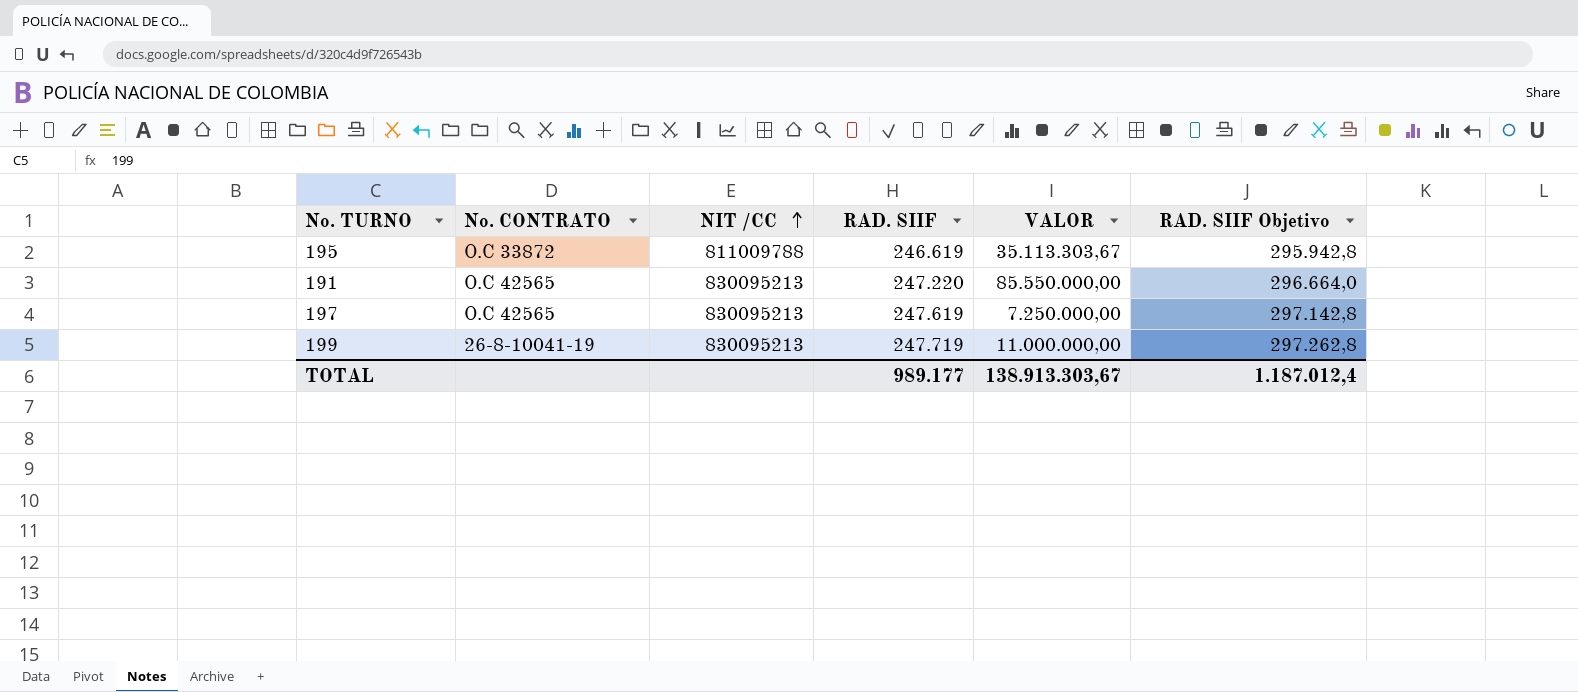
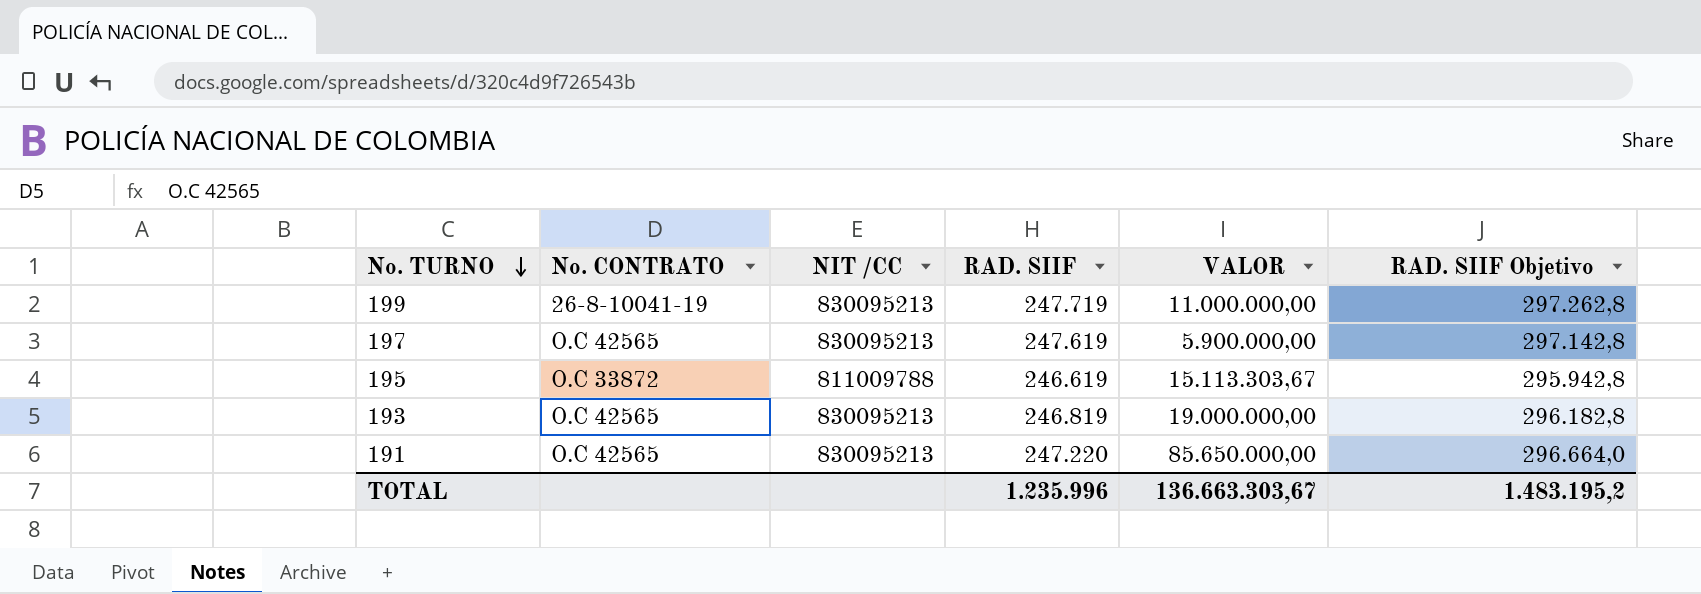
row order: NIT /CC ascending -> No. TURNO descending
197 | VALOR: 7.250.000,00 -> 5.900.000,00
195 | VALOR: 35.113.303,67 -> 15.113.303,67
row 193: none -> O.C 42565 | 830095213 | 246.819 | 19.000.000,00 | 296.182,8
191 | VALOR: 85.550.000,00 -> 85.650.000,00
TOTAL | RAD. SIIF: 989.177 -> 1.235.996
TOTAL | VALOR: 138.913.303,67 -> 136.663.303,67
TOTAL | RAD. SIIF Objetivo: 1.187.012,4 -> 1.483.195,2

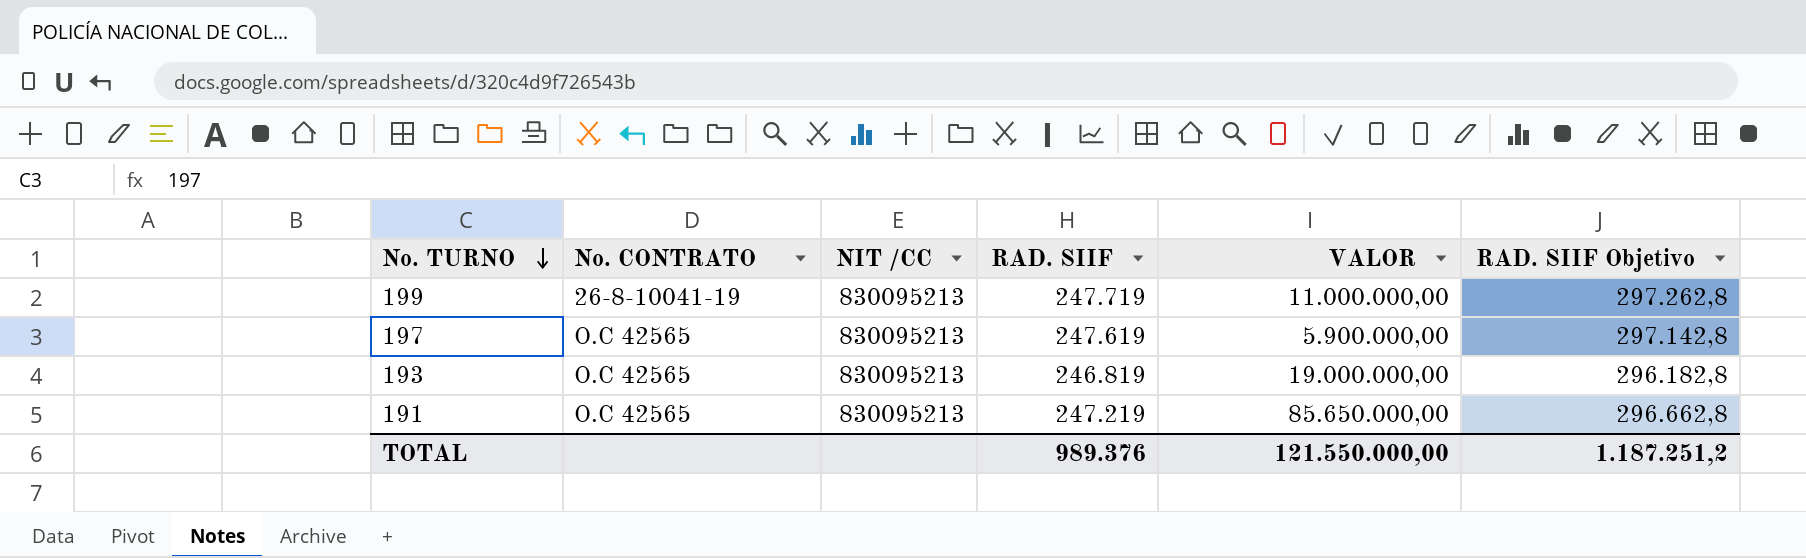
row 195: O.C 33872 | 811009788 | 246.619 | 15.113.303,67 | 295.942,8 -> none
191 | RAD. SIIF: 247.220 -> 247.219
191 | RAD. SIIF Objetivo: 296.664,0 -> 296.662,8
TOTAL | RAD. SIIF: 1.235.996 -> 989.376
TOTAL | VALOR: 136.663.303,67 -> 121.550.000,00
TOTAL | RAD. SIIF Objetivo: 1.483.195,2 -> 1.187.251,2

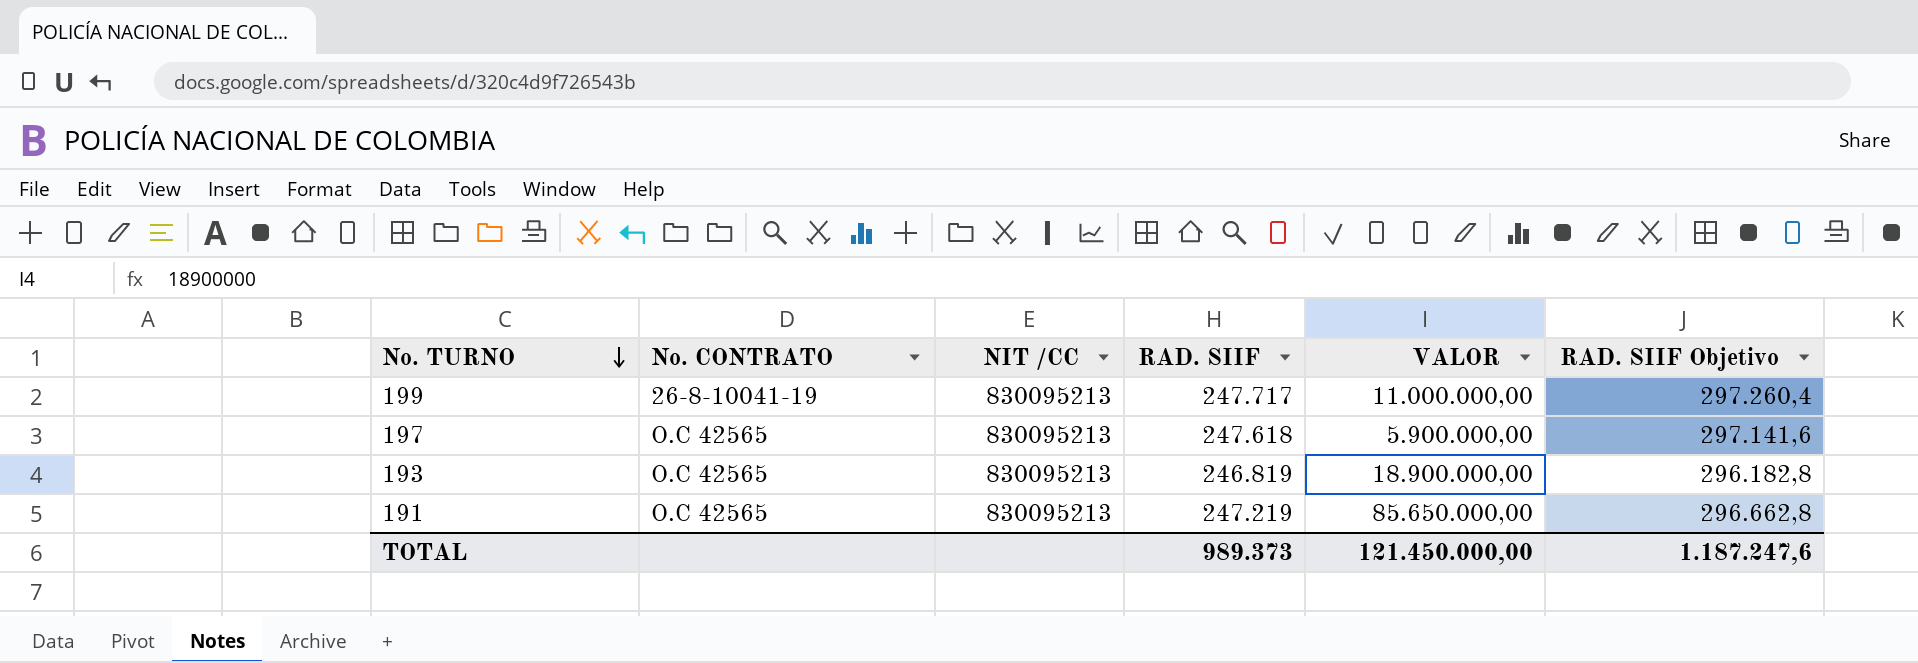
199 | RAD. SIIF: 247.719 -> 247.717
199 | RAD. SIIF Objetivo: 297.262,8 -> 297.260,4
197 | RAD. SIIF: 247.619 -> 247.618
197 | RAD. SIIF Objetivo: 297.142,8 -> 297.141,6
193 | VALOR: 19.000.000,00 -> 18.900.000,00
TOTAL | RAD. SIIF: 989.376 -> 989.373
TOTAL | VALOR: 121.550.000,00 -> 121.450.000,00
TOTAL | RAD. SIIF Objetivo: 1.187.251,2 -> 1.187.247,6

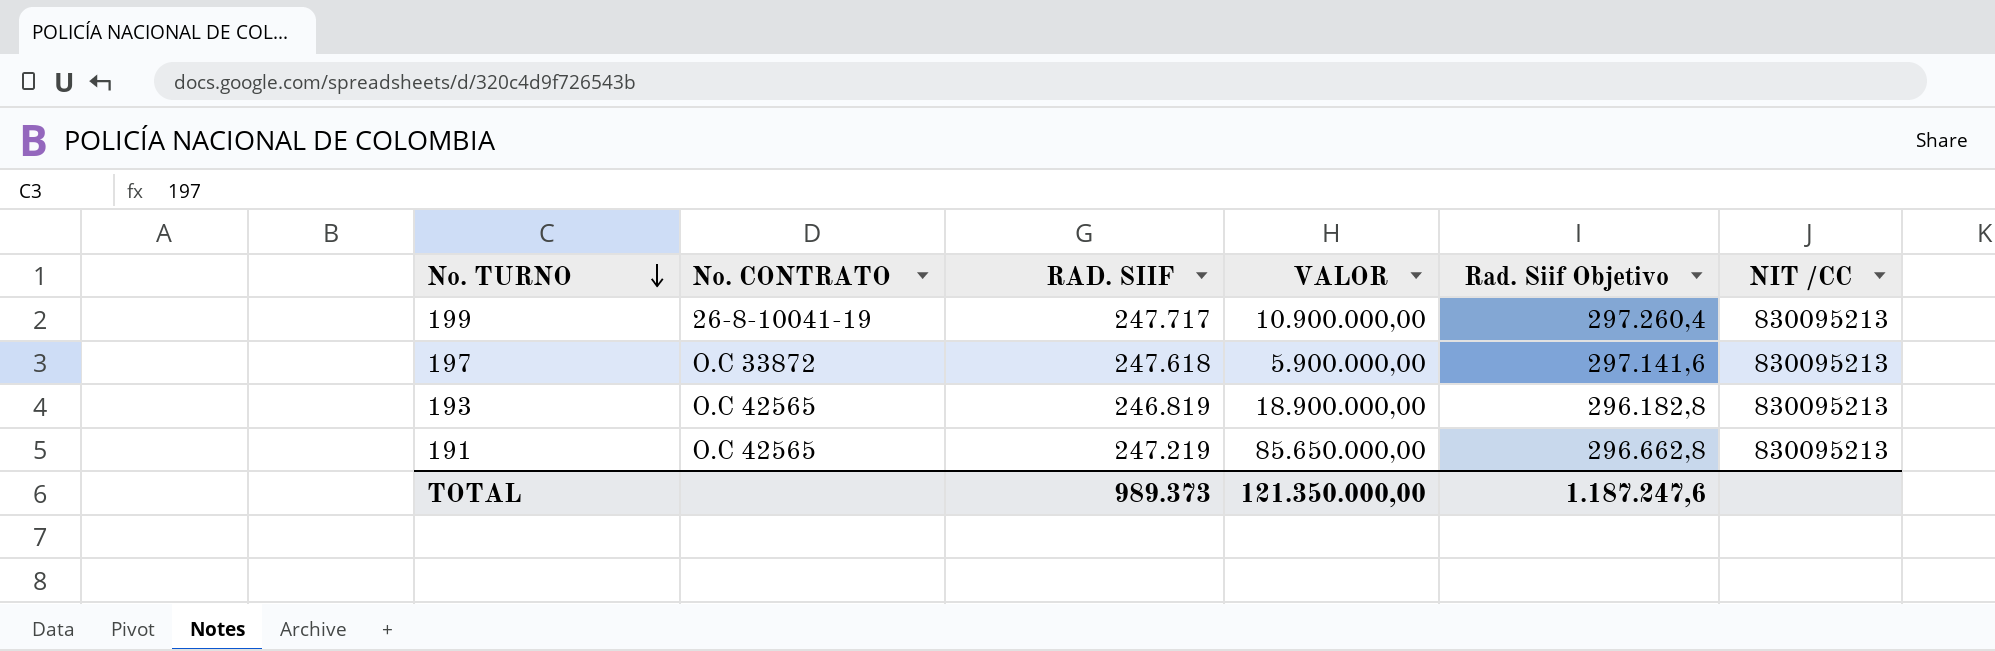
column name: RAD. SIIF Objetivo -> Rad. Siif Objetivo
column NIT /CC | position: 3 -> 6
199 | VALOR: 11.000.000,00 -> 10.900.000,00
197 | No. CONTRATO: O.C 42565 -> O.C 33872
TOTAL | VALOR: 121.450.000,00 -> 121.350.000,00

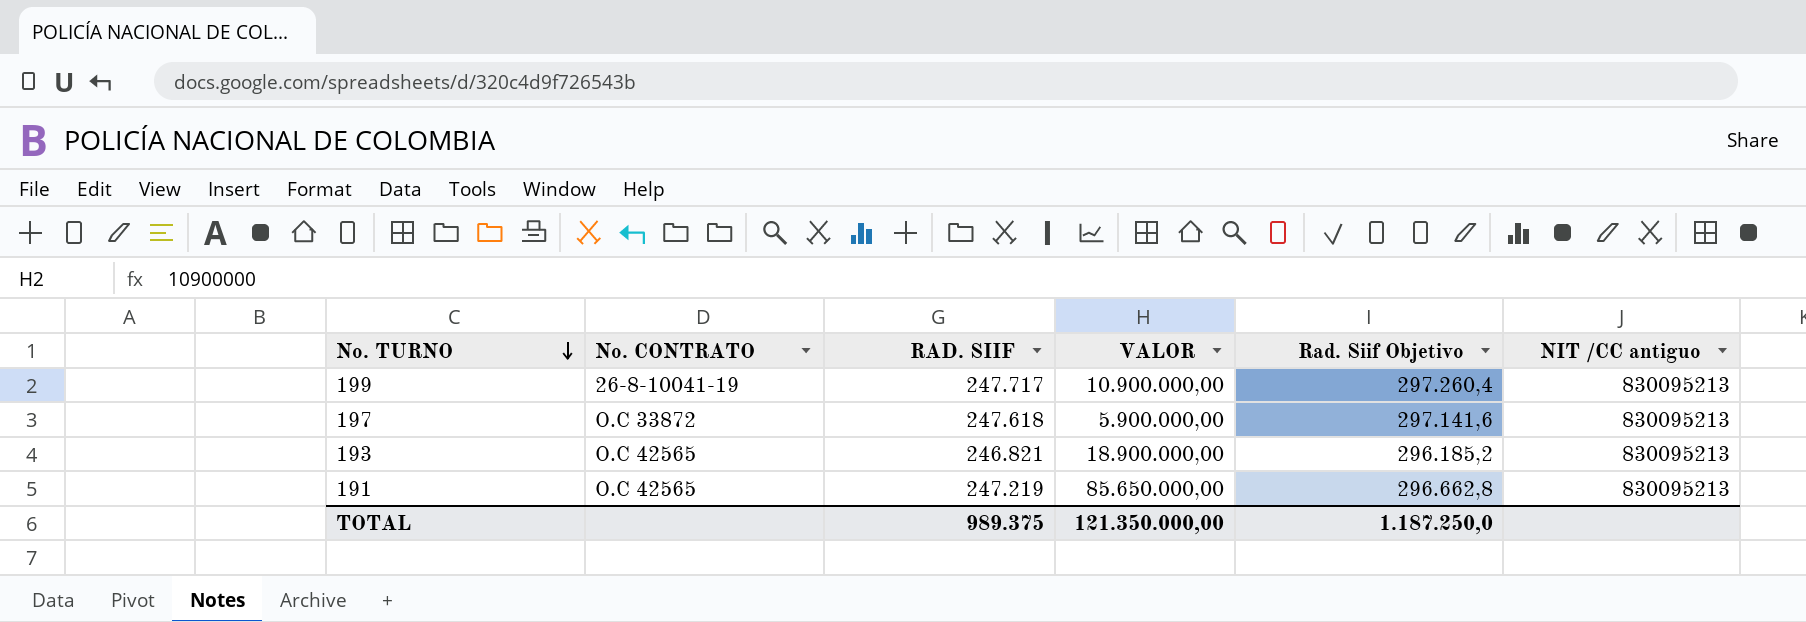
column name: NIT /CC -> NIT /CC antiguo
193 | RAD. SIIF: 246.819 -> 246.821
193 | Rad. Siif Objetivo: 296.182,8 -> 296.185,2
TOTAL | RAD. SIIF: 989.373 -> 989.375
TOTAL | Rad. Siif Objetivo: 1.187.247,6 -> 1.187.250,0

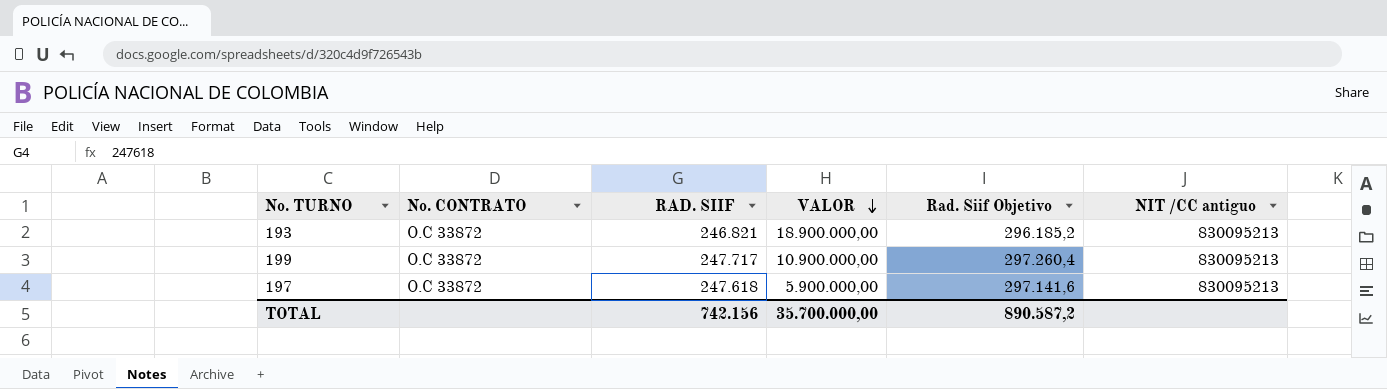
row order: No. TURNO descending -> VALOR descending
row 191: O.C 42565 | 247.219 | 85.650.000,00 | 296.662,8 | 830095213 -> none
193 | No. CONTRATO: O.C 42565 -> O.C 33872
199 | No. CONTRATO: 26-8-10041-19 -> O.C 33872
TOTAL | RAD. SIIF: 989.375 -> 742.156
TOTAL | VALOR: 121.350.000,00 -> 35.700.000,00
TOTAL | Rad. Siif Objetivo: 1.187.250,0 -> 890.587,2

